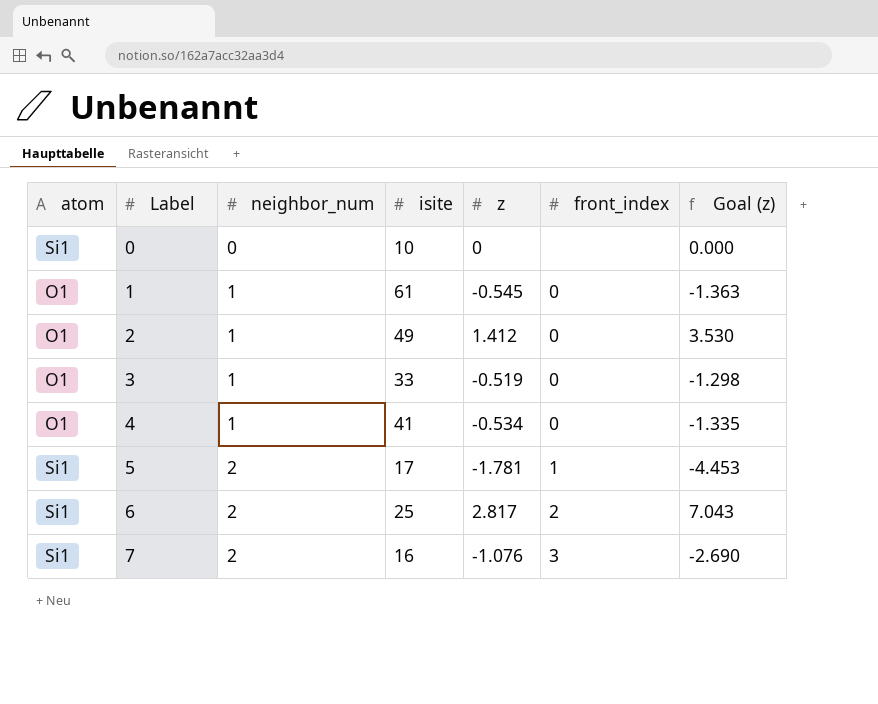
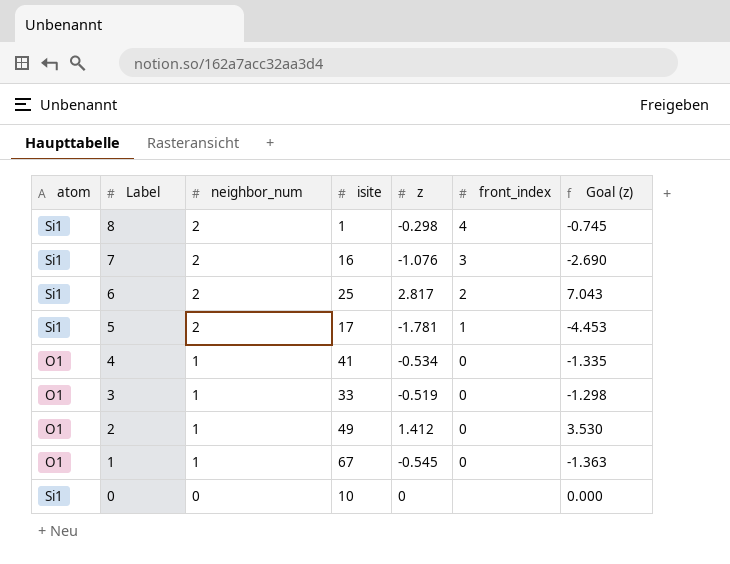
row order: Label ascending -> Label descending
row 8: none -> Si1 | 2 | 1 | -0.298 | 4 | -0.745
1 | isite: 61 -> 67

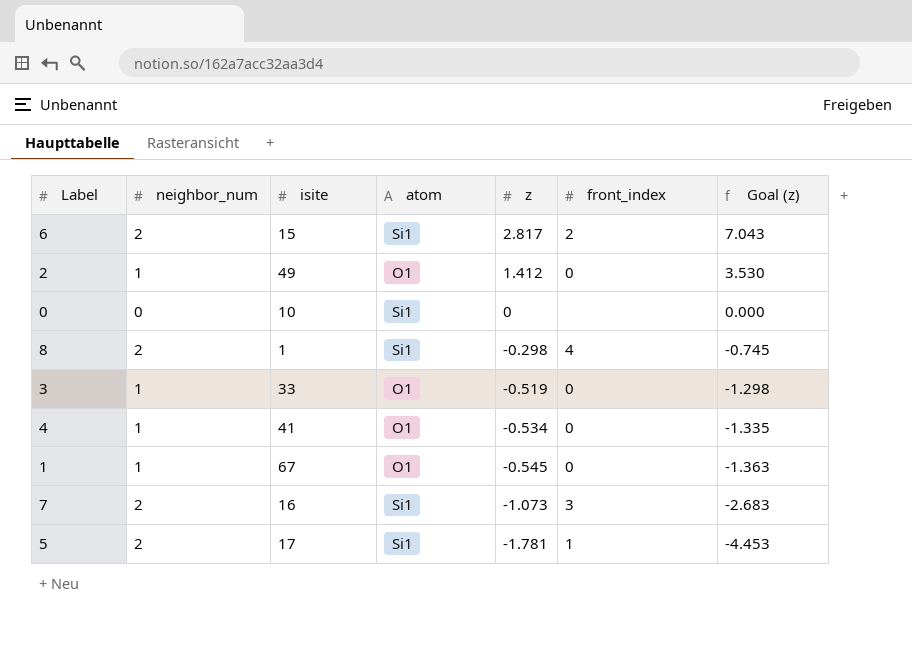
row order: Label descending -> z descending
column atom | position: 1 -> 4
6 | isite: 25 -> 15
7 | z: -1.076 -> -1.073
7 | Goal (z): -2.690 -> -2.683

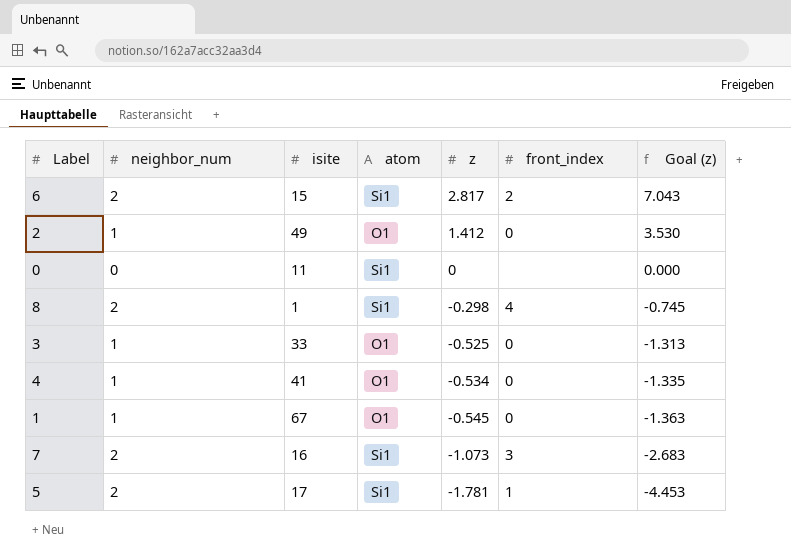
0 | isite: 10 -> 11
3 | z: -0.519 -> -0.525
3 | Goal (z): -1.298 -> -1.313

